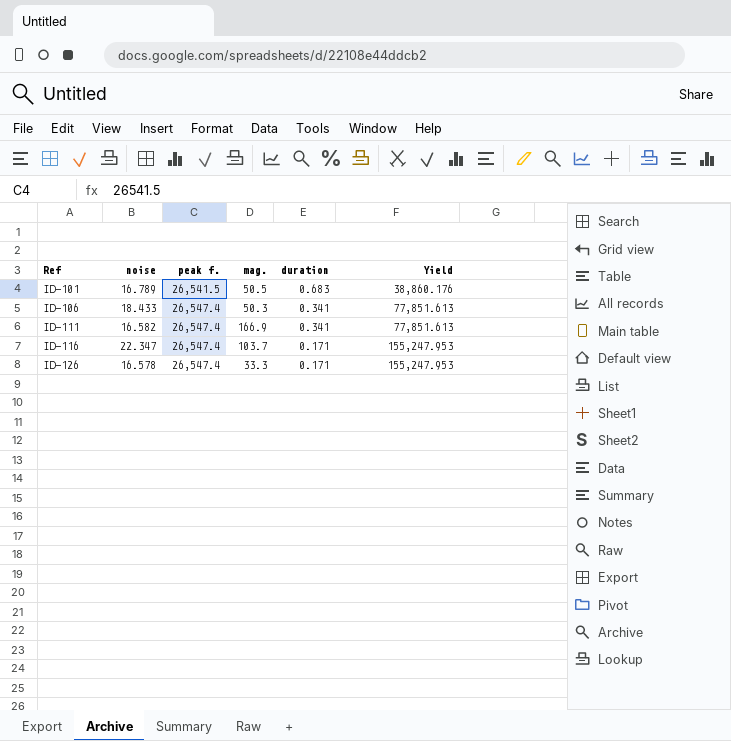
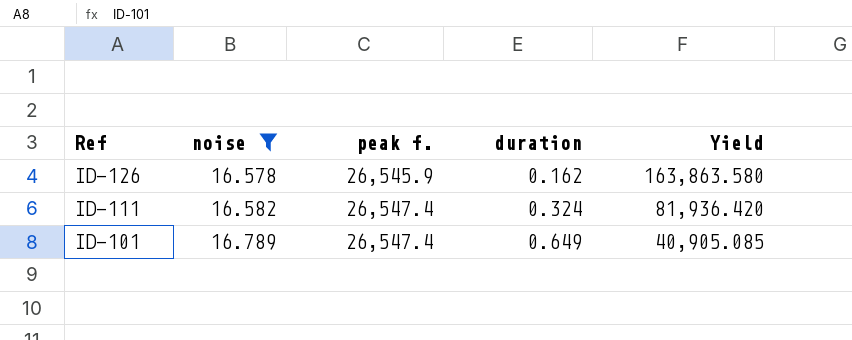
filter: none -> noise <= 16.789
row order: Ref ascending -> Ref descending
column mag. | position: 4 -> none
ID-126 | peak f.: 26,547.4 -> 26,545.9
ID-126 | duration: 0.171 -> 0.162
ID-126 | Yield: 155,247.953 -> 163,863.580
ID-111 | duration: 0.341 -> 0.324
ID-111 | Yield: 77,851.613 -> 81,936.420
ID-101 | peak f.: 26,541.5 -> 26,547.4
ID-101 | duration: 0.683 -> 0.649
ID-101 | Yield: 38,860.176 -> 40,905.085

